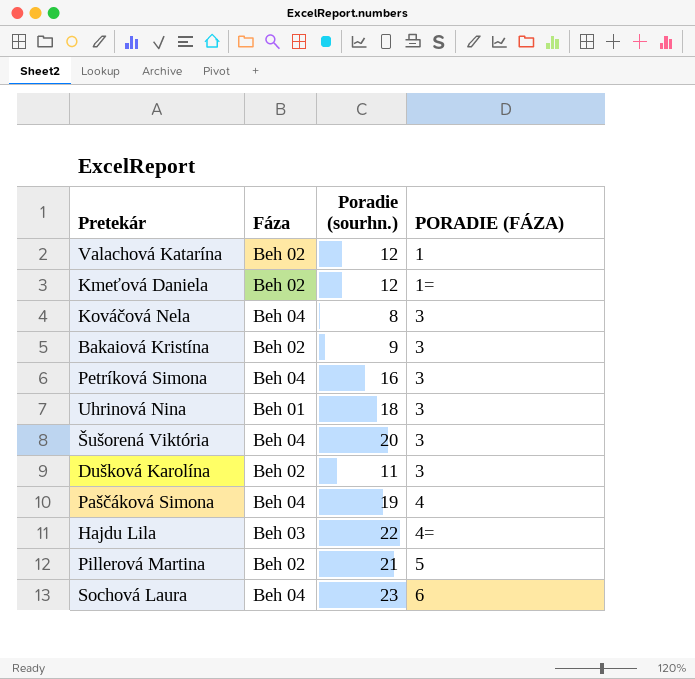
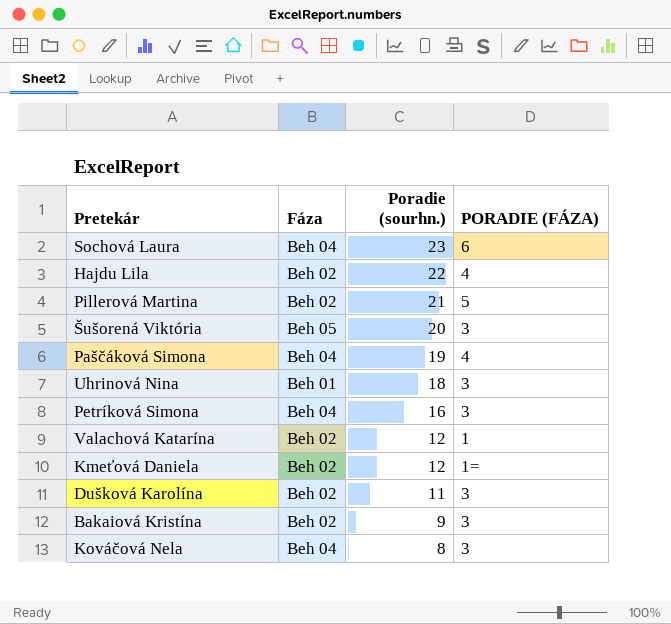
row order: PORADIE (FÁZA) ascending -> Poradie (sourhn.) descending
Hajdu Lila | Fáza: Beh 03 -> Beh 02
Hajdu Lila | PORADIE (FÁZA): 4= -> 4
Šušorená Viktória | Fáza: Beh 04 -> Beh 05

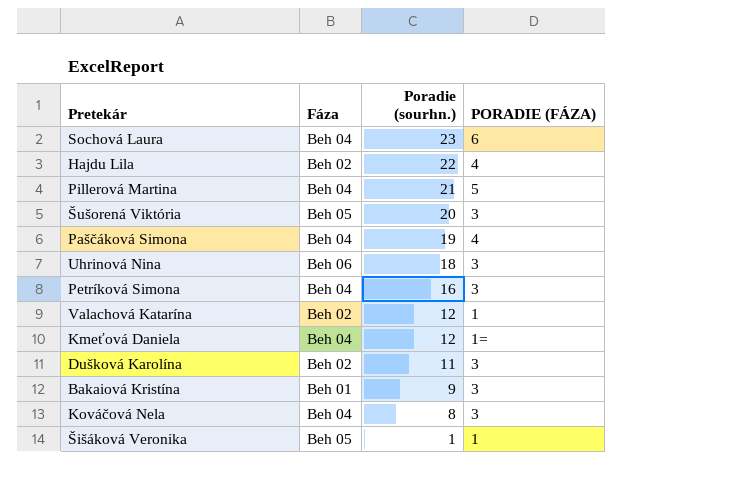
Pillerová Martina | Fáza: Beh 02 -> Beh 04
Uhrinová Nina | Fáza: Beh 01 -> Beh 06
Kmeťová Daniela | Fáza: Beh 02 -> Beh 04
Bakaiová Kristína | Fáza: Beh 02 -> Beh 01
row Šišáková Veronika: none -> Beh 05 | 1 | 1

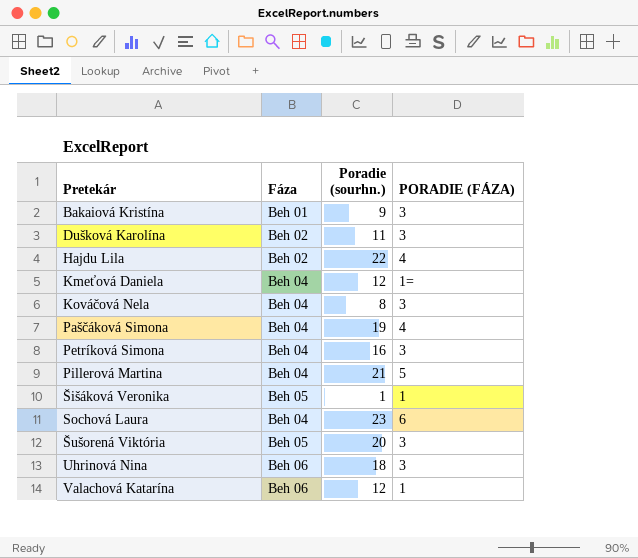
row order: Poradie (sourhn.) descending -> Pretekár ascending
Valachová Katarína | Fáza: Beh 02 -> Beh 06

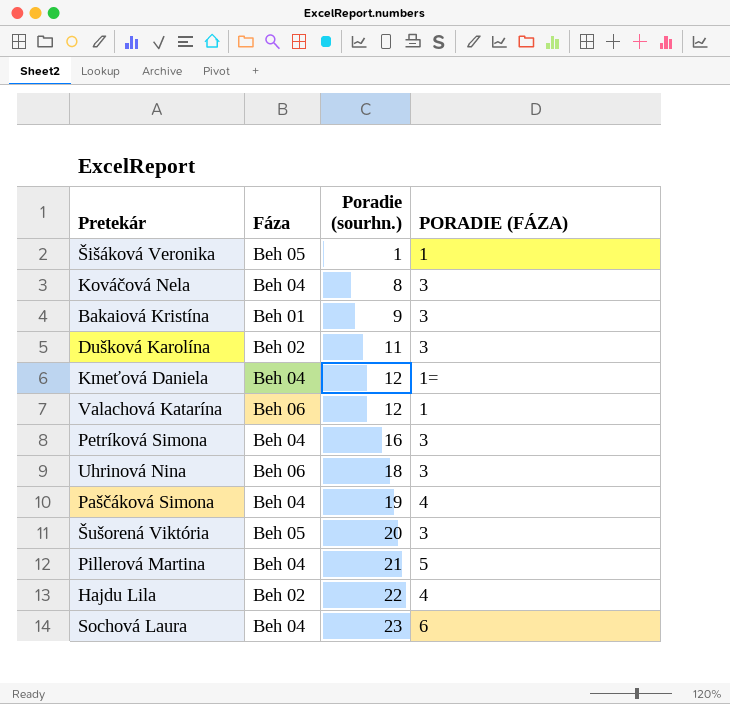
row order: Pretekár ascending -> Poradie (sourhn.) ascending

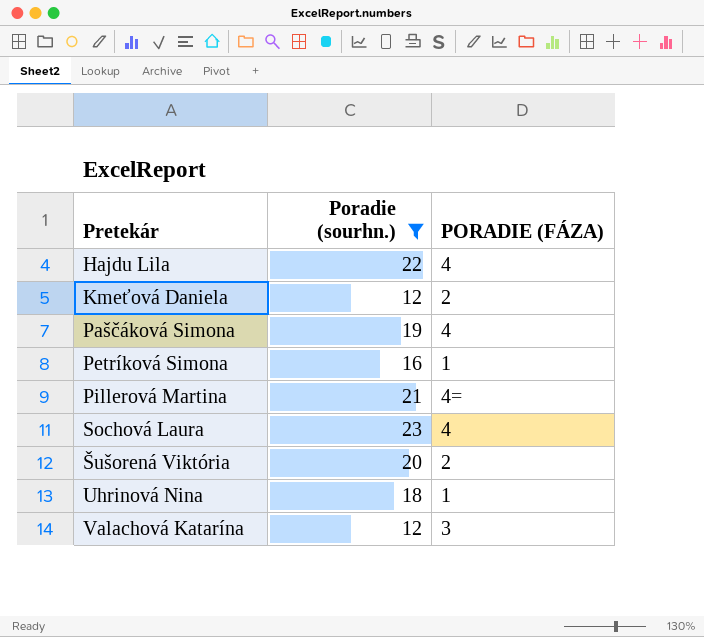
filter: none -> Poradie (sourhn.) >= 12
row order: Poradie (sourhn.) ascending -> Pretekár ascending
column Fáza | position: 2 -> none
Kmeťová Daniela | PORADIE (FÁZA): 1= -> 2
Petríková Simona | PORADIE (FÁZA): 3 -> 1
Pillerová Martina | PORADIE (FÁZA): 5 -> 4=
Sochová Laura | PORADIE (FÁZA): 6 -> 4
Šušorená Viktória | PORADIE (FÁZA): 3 -> 2
Uhrinová Nina | PORADIE (FÁZA): 3 -> 1
Valachová Katarína | PORADIE (FÁZA): 1 -> 3

